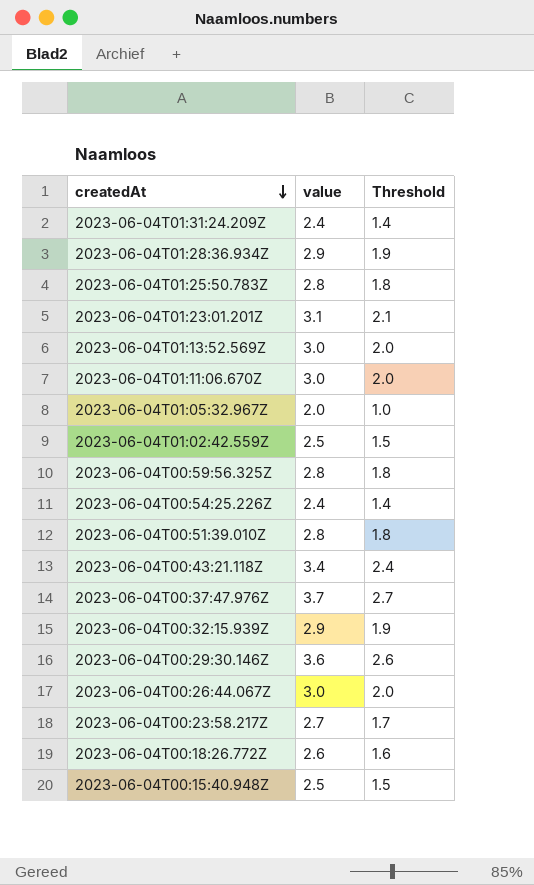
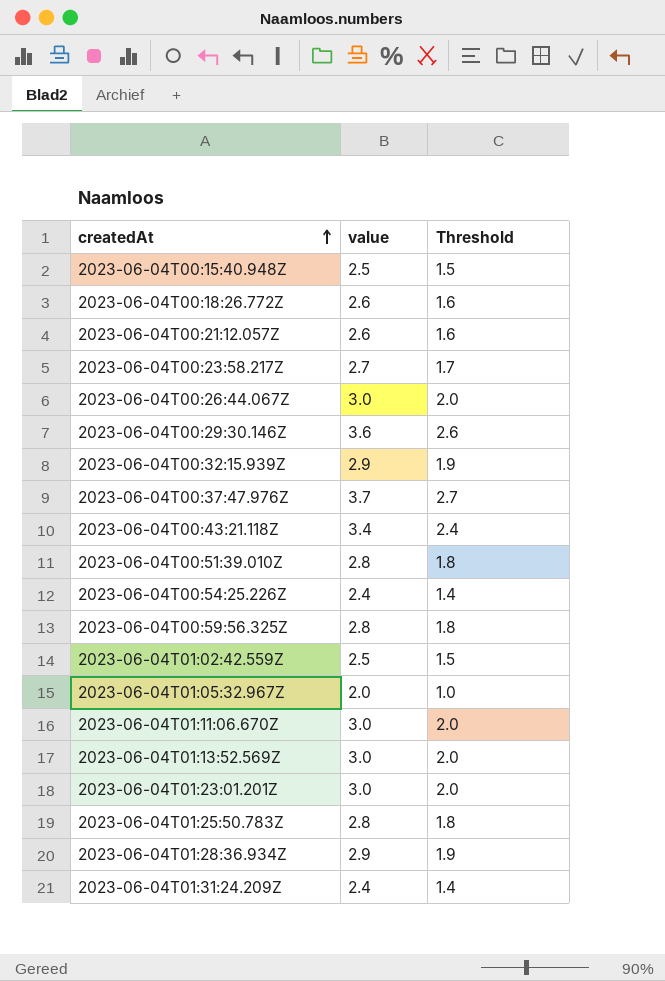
row order: createdAt descending -> createdAt ascending
row 2023-06-04T00:21:12.057Z: none -> 2.6 | 1.6
2023-06-04T01:23:01.201Z | value: 3.1 -> 3.0
2023-06-04T01:23:01.201Z | Threshold: 2.1 -> 2.0

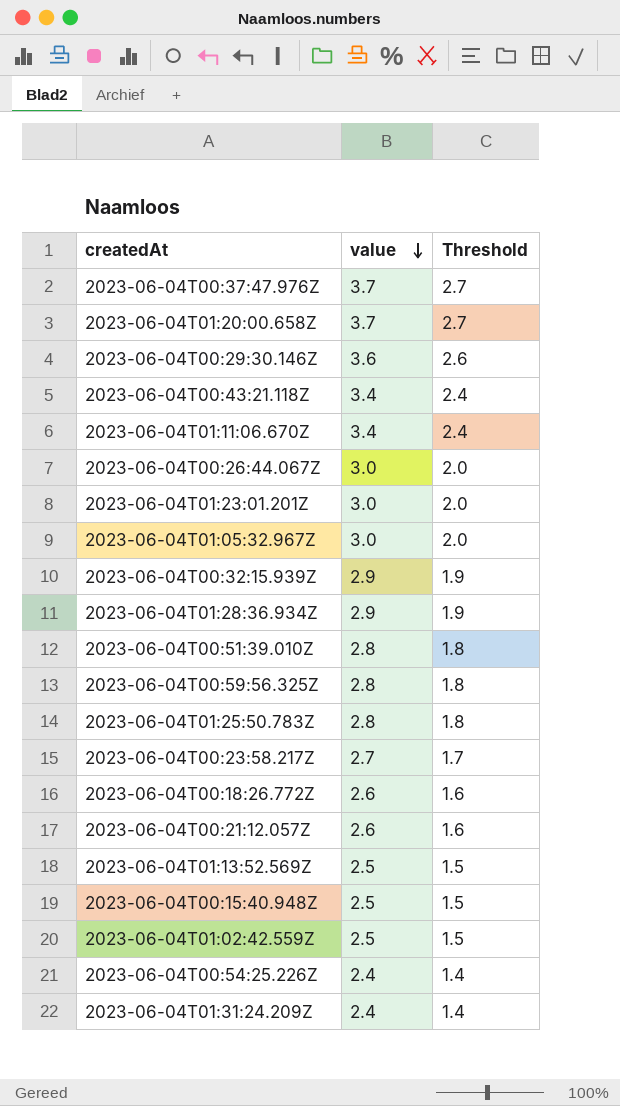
row order: createdAt ascending -> value descending
row 2023-06-04T01:20:00.658Z: none -> 3.7 | 2.7
2023-06-04T01:11:06.670Z | value: 3.0 -> 3.4
2023-06-04T01:11:06.670Z | Threshold: 2.0 -> 2.4
2023-06-04T01:05:32.967Z | value: 2.0 -> 3.0
2023-06-04T01:05:32.967Z | Threshold: 1.0 -> 2.0
2023-06-04T01:13:52.569Z | value: 3.0 -> 2.5
2023-06-04T01:13:52.569Z | Threshold: 2.0 -> 1.5

